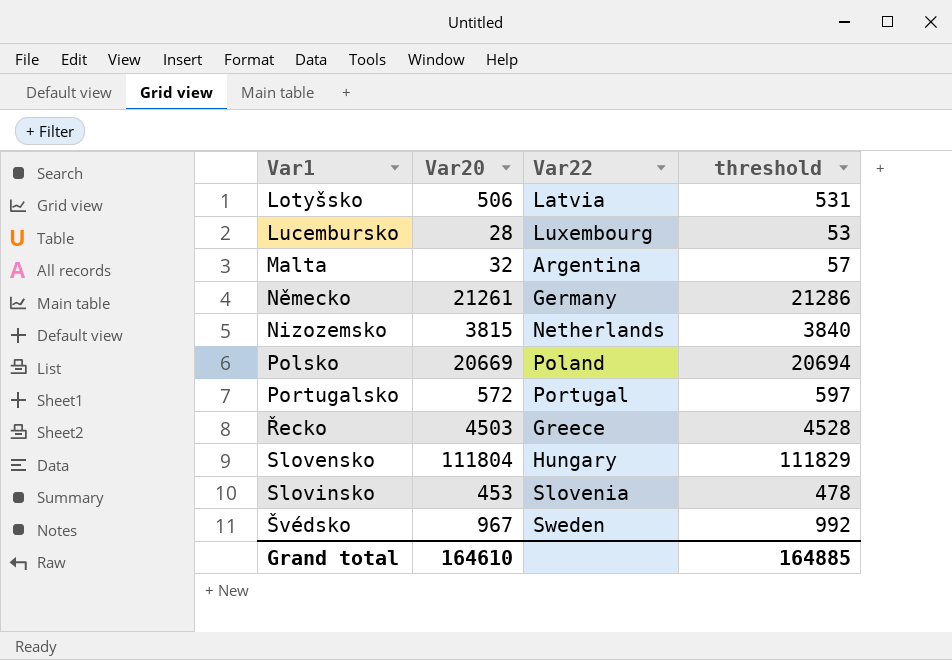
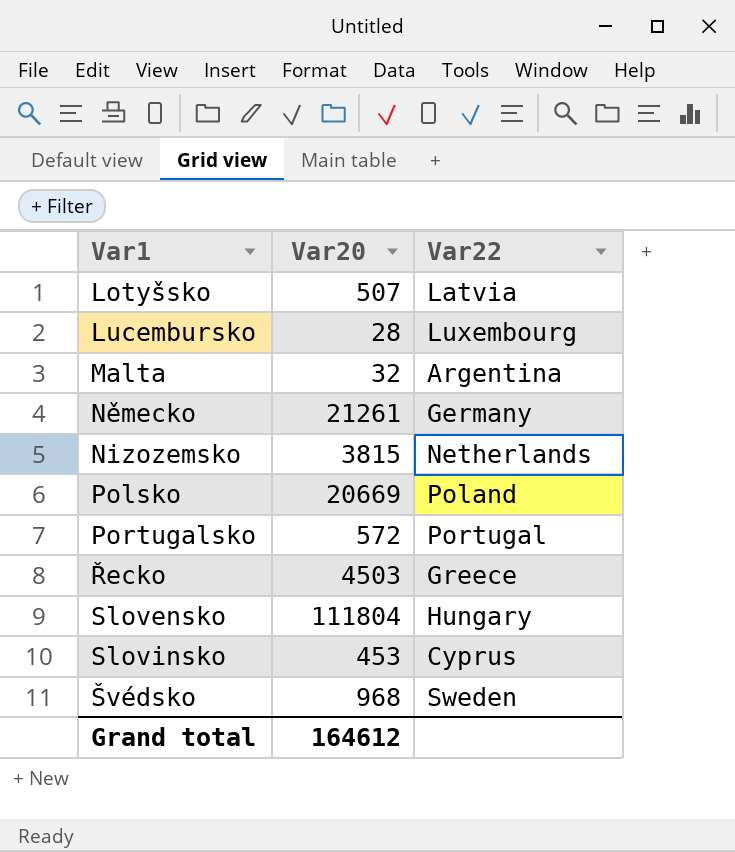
column threshold | formula: [Var20] + 25 -> none
Lotyšsko | Var20: 506 -> 507
Slovinsko | Var22: Slovenia -> Cyprus
Švédsko | Var20: 967 -> 968
Grand total | Var20: 164610 -> 164612

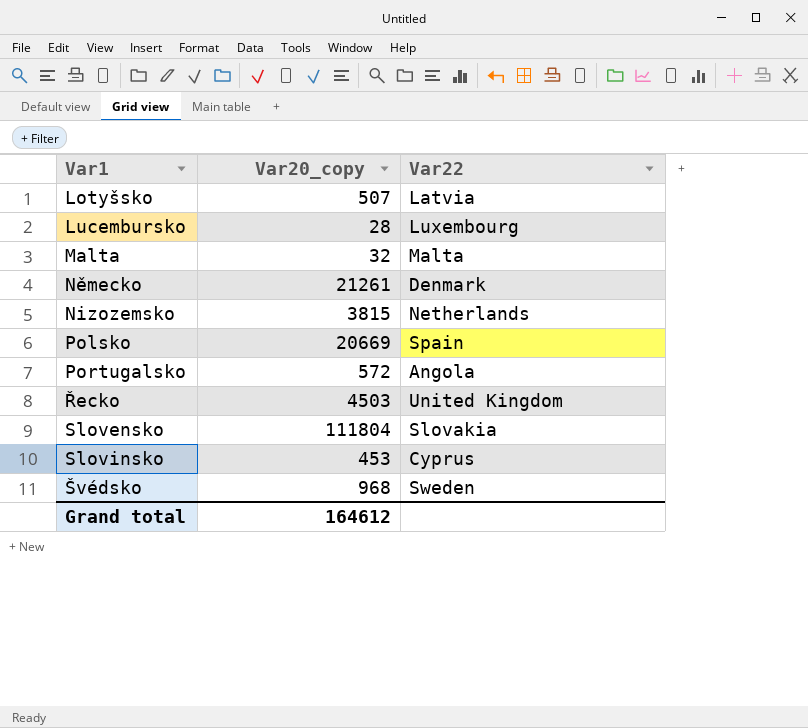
column name: Var20 -> Var20_copy
Malta | Var22: Argentina -> Malta
Německo | Var22: Germany -> Denmark
Polsko | Var22: Poland -> Spain
Portugalsko | Var22: Portugal -> Angola
Řecko | Var22: Greece -> United Kingdom
Slovensko | Var22: Hungary -> Slovakia

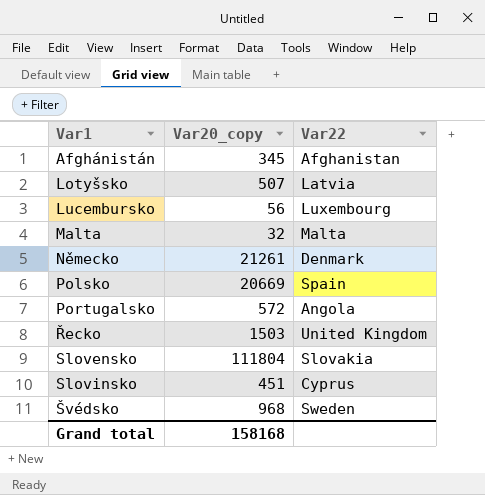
row Nizozemsko: 3815 | Netherlands -> none
row Afghánistán: none -> 345 | Afghanistan
Lucembursko | Var20_copy: 28 -> 56
Řecko | Var20_copy: 4503 -> 1503
Slovinsko | Var20_copy: 453 -> 451
Grand total | Var20_copy: 164612 -> 158168

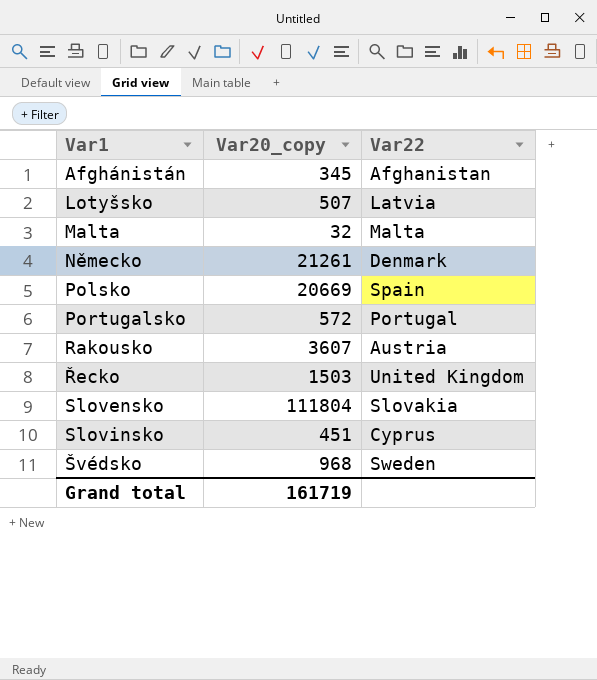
row Lucembursko: 56 | Luxembourg -> none
Portugalsko | Var22: Angola -> Portugal
row Rakousko: none -> 3607 | Austria
Grand total | Var20_copy: 158168 -> 161719

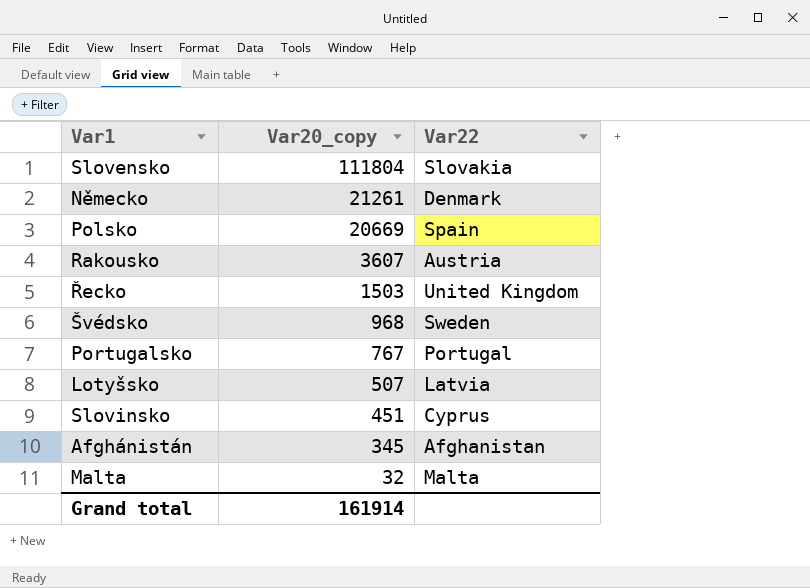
row order: Var1 ascending -> Var20_copy descending
Portugalsko | Var20_copy: 572 -> 767
Grand total | Var20_copy: 161719 -> 161914

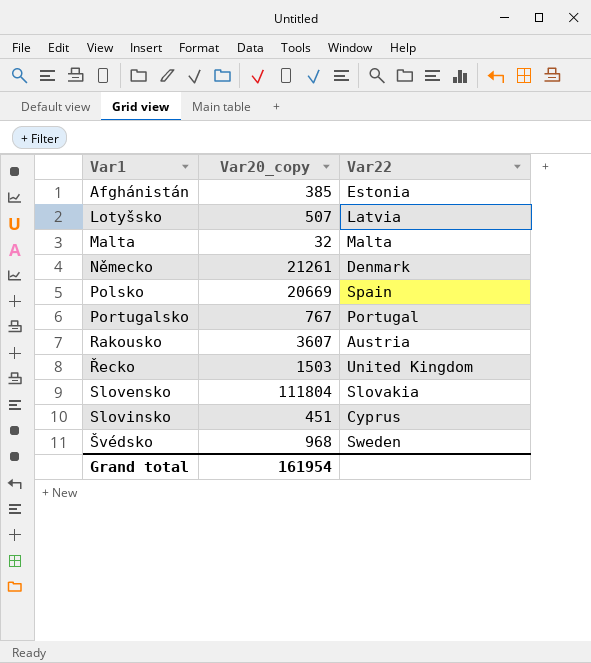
row order: Var20_copy descending -> Var1 ascending
Afghánistán | Var20_copy: 345 -> 385
Afghánistán | Var22: Afghanistan -> Estonia
Grand total | Var20_copy: 161914 -> 161954

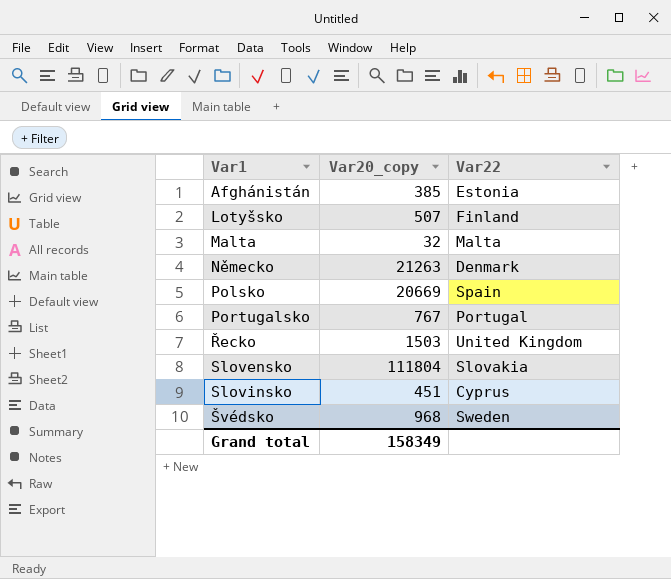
row Rakousko: 3607 | Austria -> none
Lotyšsko | Var22: Latvia -> Finland
Německo | Var20_copy: 21261 -> 21263
Grand total | Var20_copy: 161954 -> 158349

